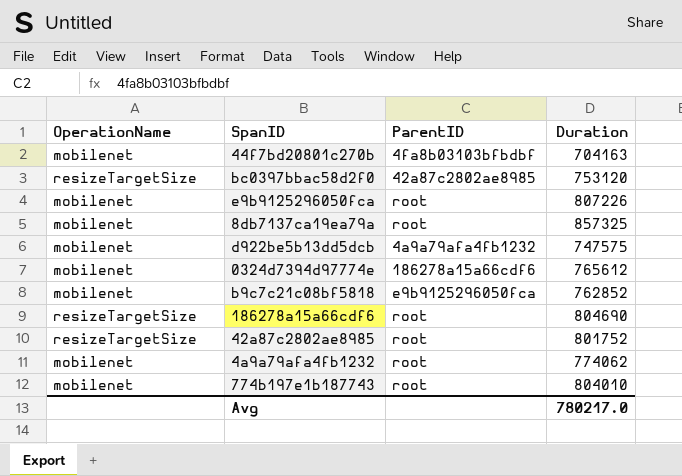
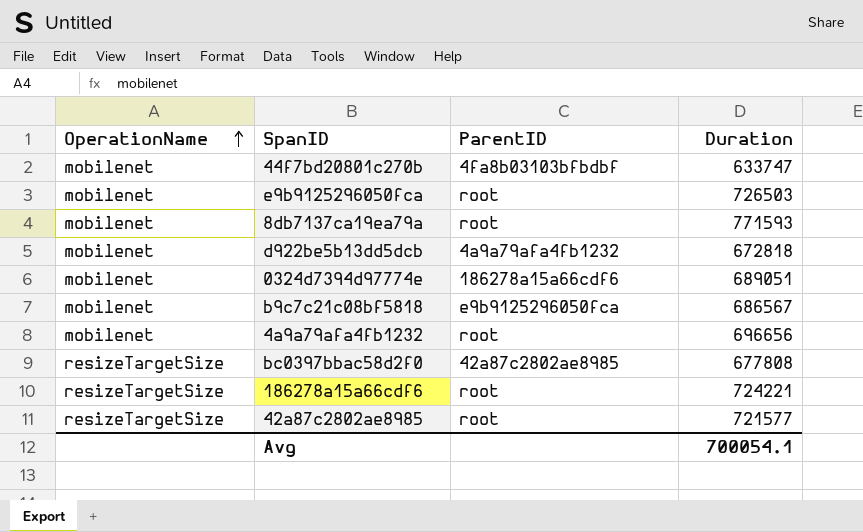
row order: none -> OperationName ascending
row 774b197e1b187743: mobilenet | root | 804010 -> none
44f7bd20801c270b | Duration: 704163 -> 633747
e9b9125296050fca | Duration: 807226 -> 726503
8db7137ca19ea79a | Duration: 857325 -> 771593
d922be5b13dd5dcb | Duration: 747575 -> 672818
0324d7394d97774e | Duration: 765612 -> 689051
b9c7c21c08bf5818 | Duration: 762852 -> 686567
4a9a79afa4fb1232 | Duration: 774062 -> 696656
bc0397bbac58d2f0 | Duration: 753120 -> 677808
186278a15a66cdf6 | Duration: 804690 -> 724221
42a87c2802ae8985 | Duration: 801752 -> 721577
Avg | Duration: 780217.0 -> 700054.1

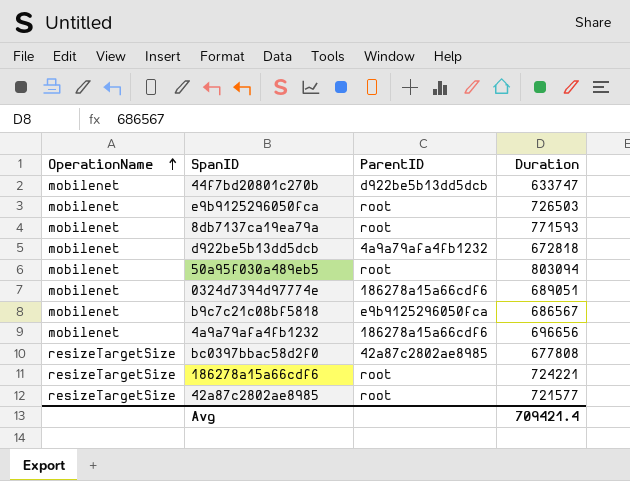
44f7bd20801c270b | ParentID: 4fa8b03103bfbdbf -> d922be5b13dd5dcb
row 50a95f030a489eb5: none -> mobilenet | root | 803094
4a9a79afa4fb1232 | ParentID: root -> 186278a15a66cdf6
Avg | Duration: 700054.1 -> 709421.4

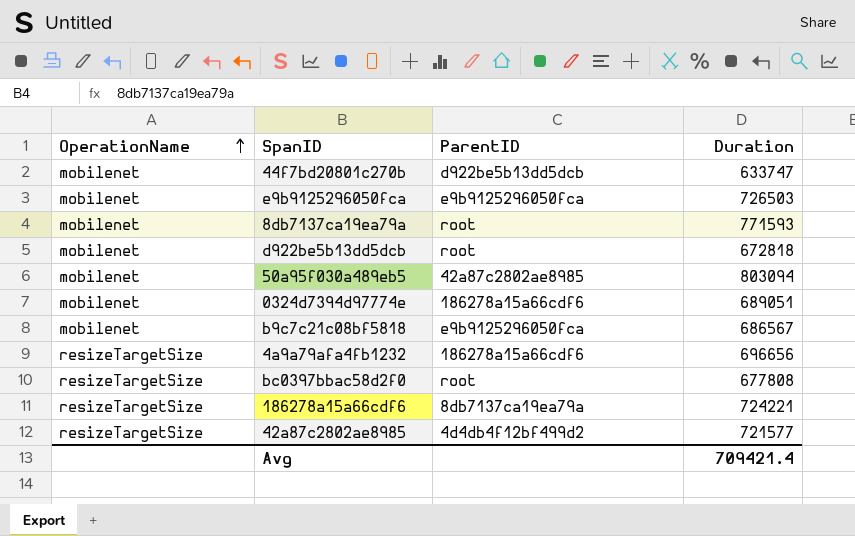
e9b9125296050fca | ParentID: root -> e9b9125296050fca
d922be5b13dd5dcb | ParentID: 4a9a79afa4fb1232 -> root
50a95f030a489eb5 | ParentID: root -> 42a87c2802ae8985
4a9a79afa4fb1232 | OperationName: mobilenet -> resizeTargetSize
bc0397bbac58d2f0 | ParentID: 42a87c2802ae8985 -> root
186278a15a66cdf6 | ParentID: root -> 8db7137ca19ea79a
42a87c2802ae8985 | ParentID: root -> 4d4db4f12bf499d2

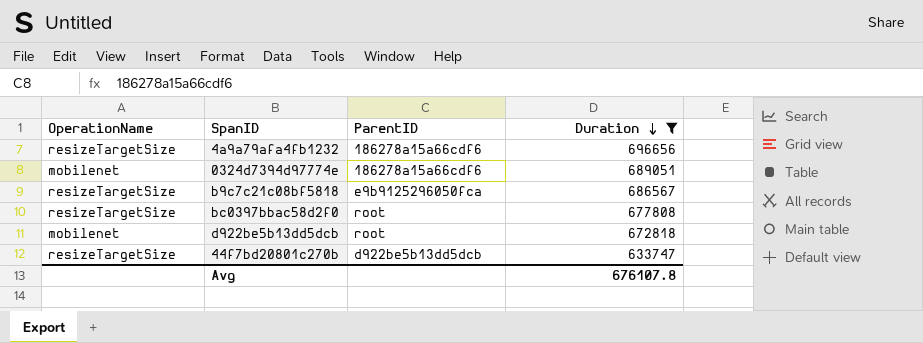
filter: none -> Duration <= 696656
row order: OperationName ascending -> Duration descending
b9c7c21c08bf5818 | OperationName: mobilenet -> resizeTargetSize
44f7bd20801c270b | OperationName: mobilenet -> resizeTargetSize
Avg | Duration: 709421.4 -> 676107.8

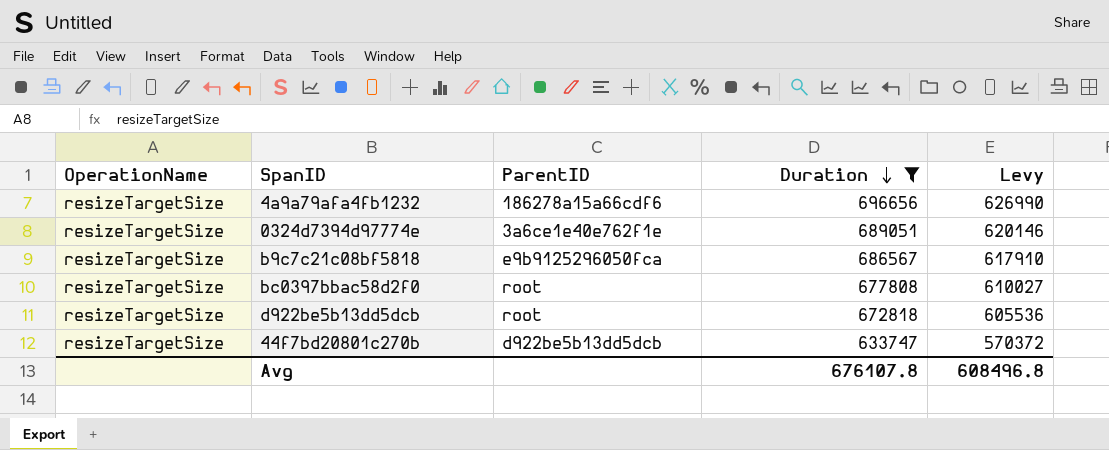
column Levy | formula: none -> [Duration] * 0.9
0324d7394d97774e | OperationName: mobilenet -> resizeTargetSize
0324d7394d97774e | ParentID: 186278a15a66cdf6 -> 3a6ce1e40e762f1e
d922be5b13dd5dcb | OperationName: mobilenet -> resizeTargetSize

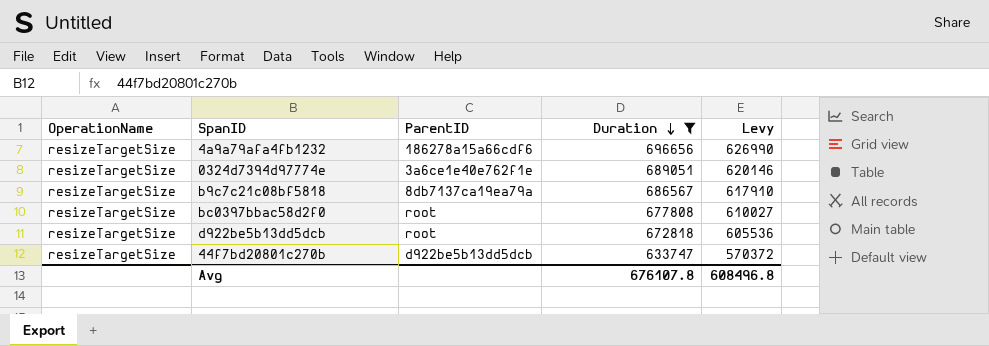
b9c7c21c08bf5818 | ParentID: e9b9125296050fca -> 8db7137ca19ea79a

